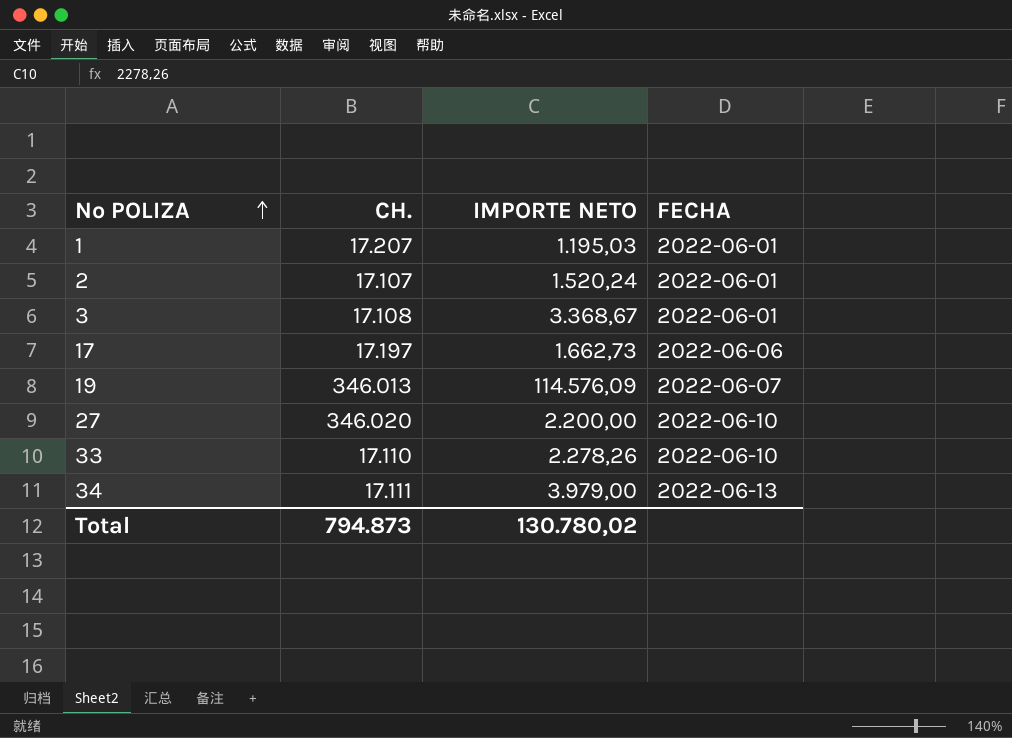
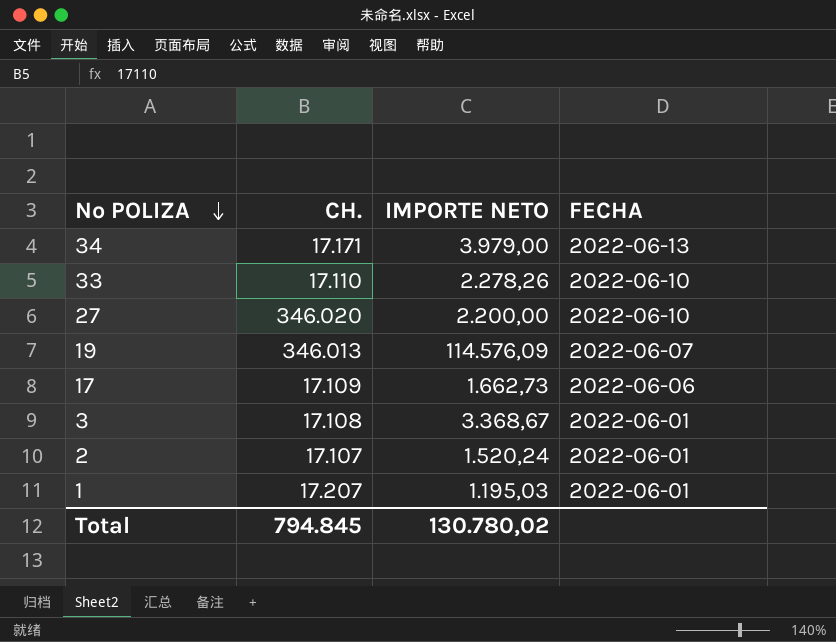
row order: Nº POLIZA ascending -> Nº POLIZA descending
34 | CH.: 17.111 -> 17.171
17 | CH.: 17.197 -> 17.109
Total | CH.: 794.873 -> 794.845

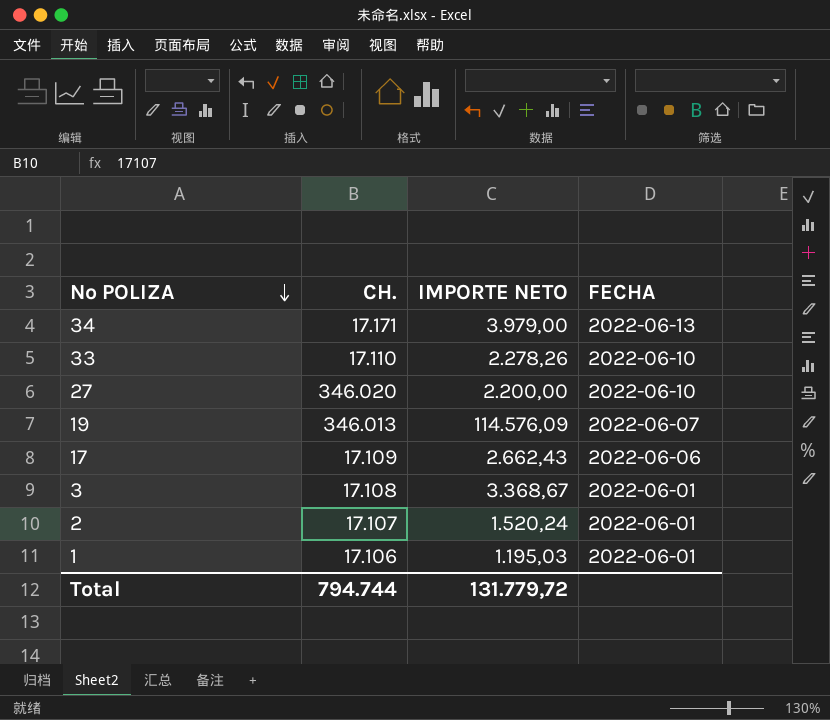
17 | IMPORTE NETO: 1.662,73 -> 2.662,43
1 | CH.: 17.207 -> 17.106
Total | CH.: 794.845 -> 794.744
Total | IMPORTE NETO: 130.780,02 -> 131.779,72

